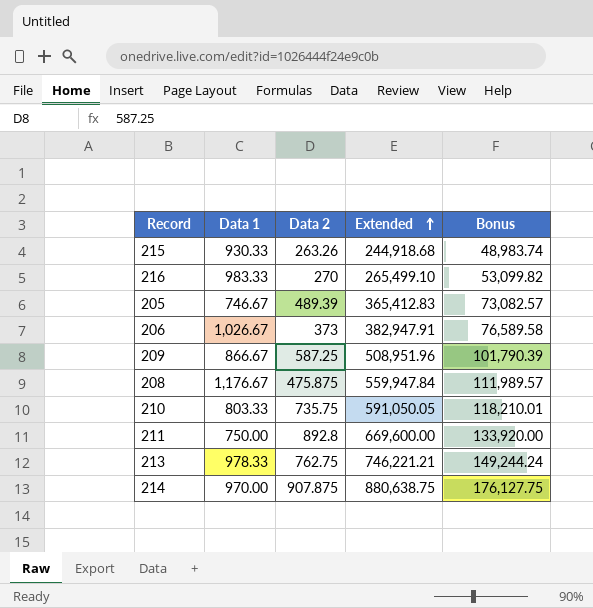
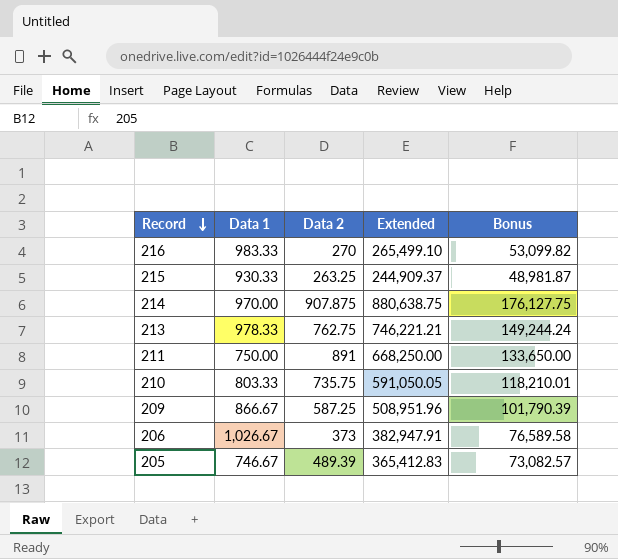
row order: Extended ascending -> Record descending
row 208: 1,176.67 | 475.875 | 559,947.84 | 111,989.57 -> none
215 | Data 2: 263.26 -> 263.25
215 | Extended: 244,918.68 -> 244,909.37
215 | Bonus: 48,983.74 -> 48,981.87
211 | Data 2: 892.8 -> 891
211 | Extended: 669,600.00 -> 668,250.00
211 | Bonus: 133,920.00 -> 133,650.00

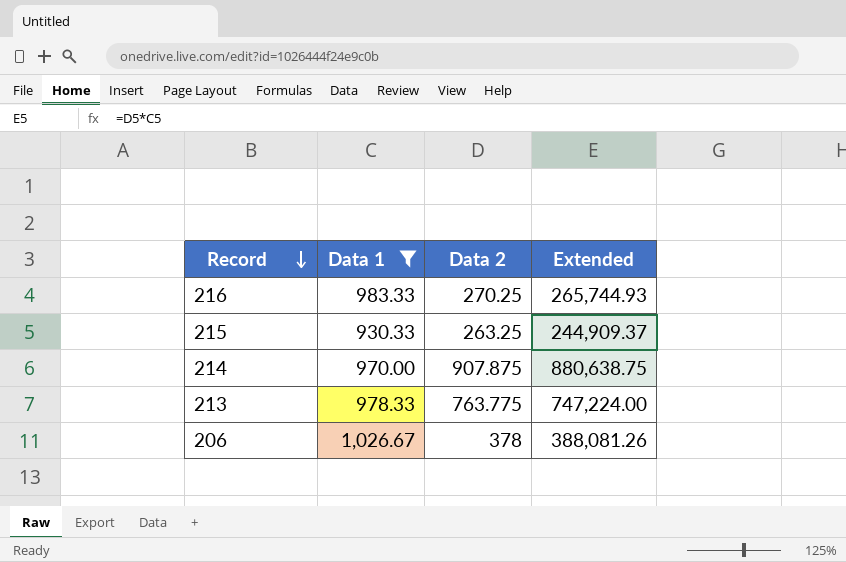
filter: none -> Data 1 >= 930.33
column Bonus | formula: [Extended] * 0.2 -> none
216 | Data 2: 270 -> 270.25
216 | Extended: 265,499.10 -> 265,744.93
213 | Data 2: 762.75 -> 763.775
213 | Extended: 746,221.21 -> 747,224.00
206 | Data 2: 373 -> 378
206 | Extended: 382,947.91 -> 388,081.26

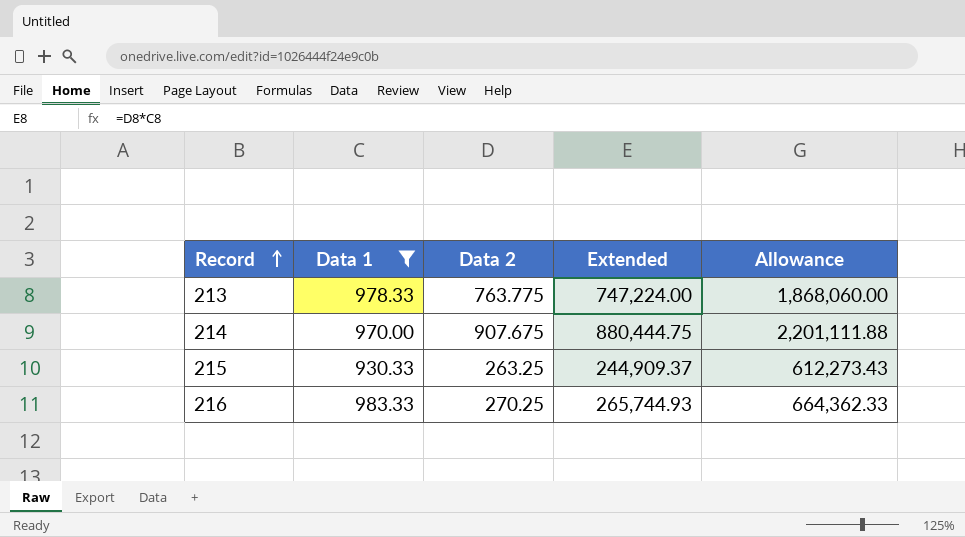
row order: Record descending -> Record ascending
column Allowance | formula: none -> [Extended] * 2.5
row 206: 1,026.67 | 378 | 388,081.26 -> none
214 | Data 2: 907.875 -> 907.675
214 | Extended: 880,638.75 -> 880,444.75

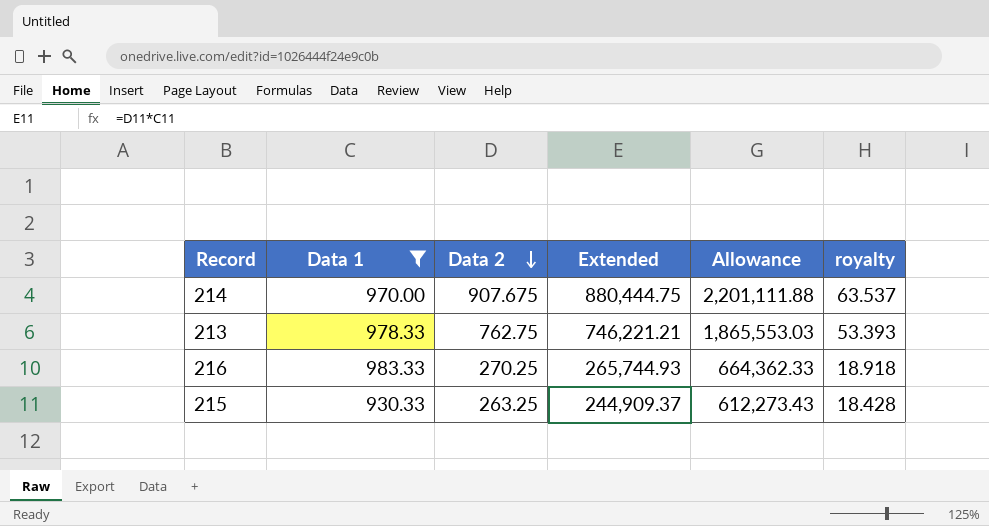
row order: Record ascending -> Data 2 descending
column royalty | formula: none -> [Data 2] * 0.07
213 | Data 2: 763.775 -> 762.75
213 | Extended: 747,224.00 -> 746,221.21
213 | Allowance: 1,868,060.00 -> 1,865,553.03

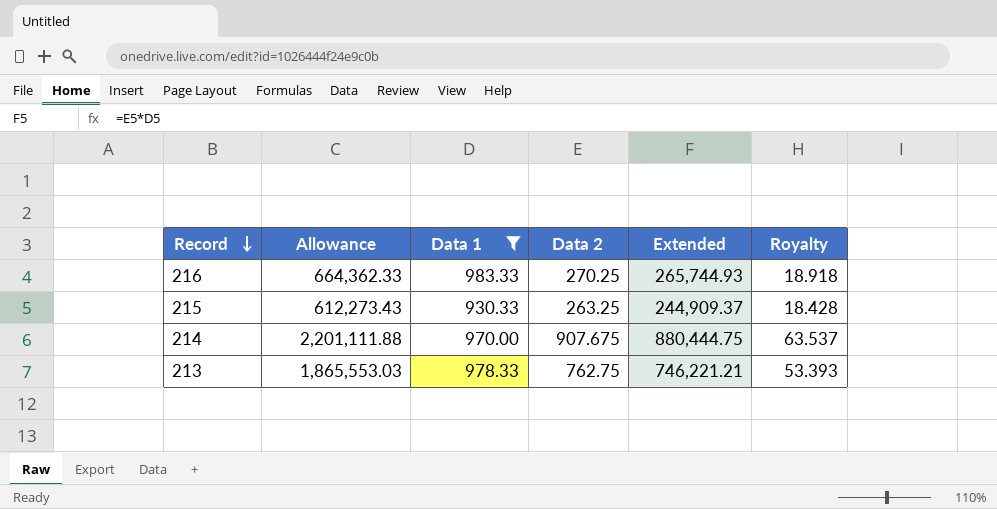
row order: Data 2 descending -> Record descending
column Allowance | position: 5 -> 2
column name: royalty -> Royalty

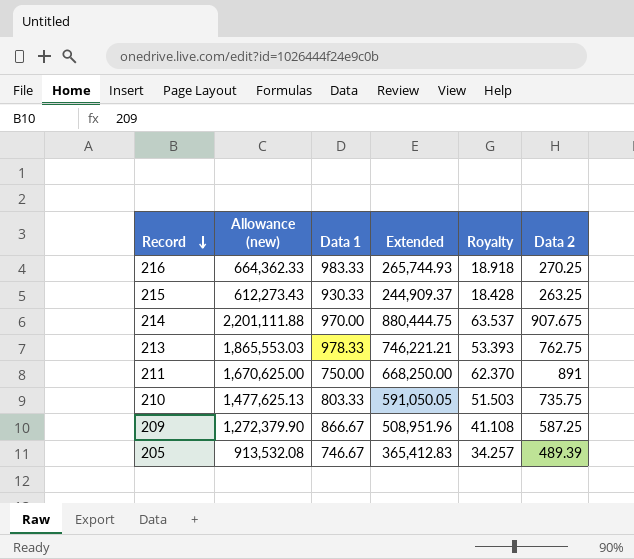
filter: Data 1 >= 930.33 -> none
column name: Allowance -> Allowance (new)
column Data 2 | position: 4 -> 6

